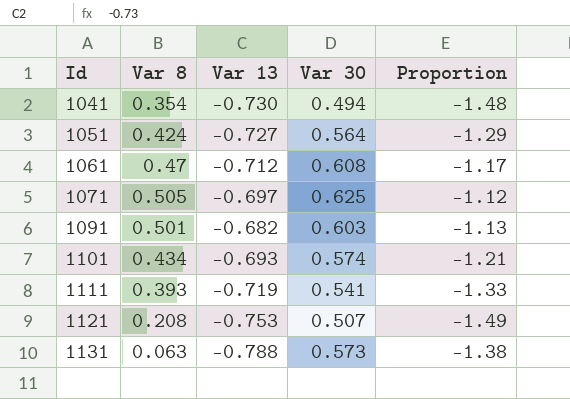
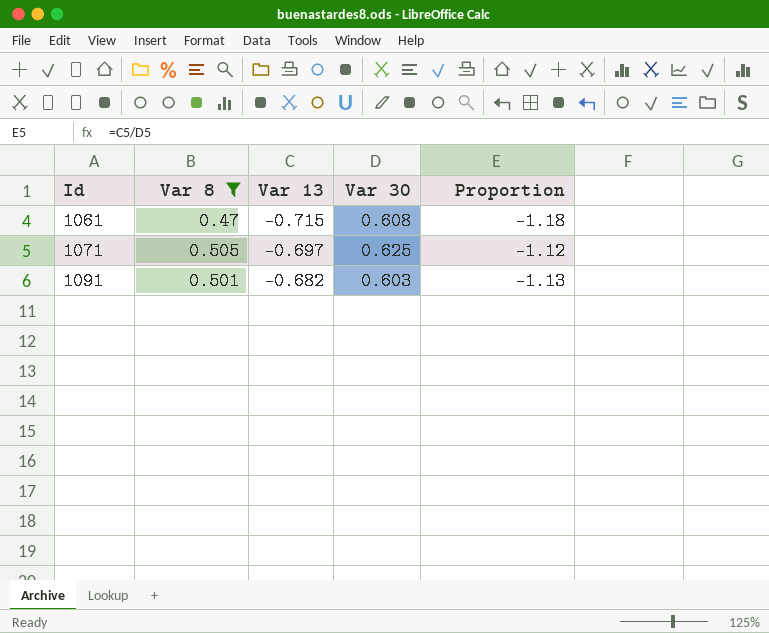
filter: none -> Var 8 >= 0.47
1061 | Var 13: -0.712 -> -0.715
1061 | Proportion: -1.17 -> -1.18

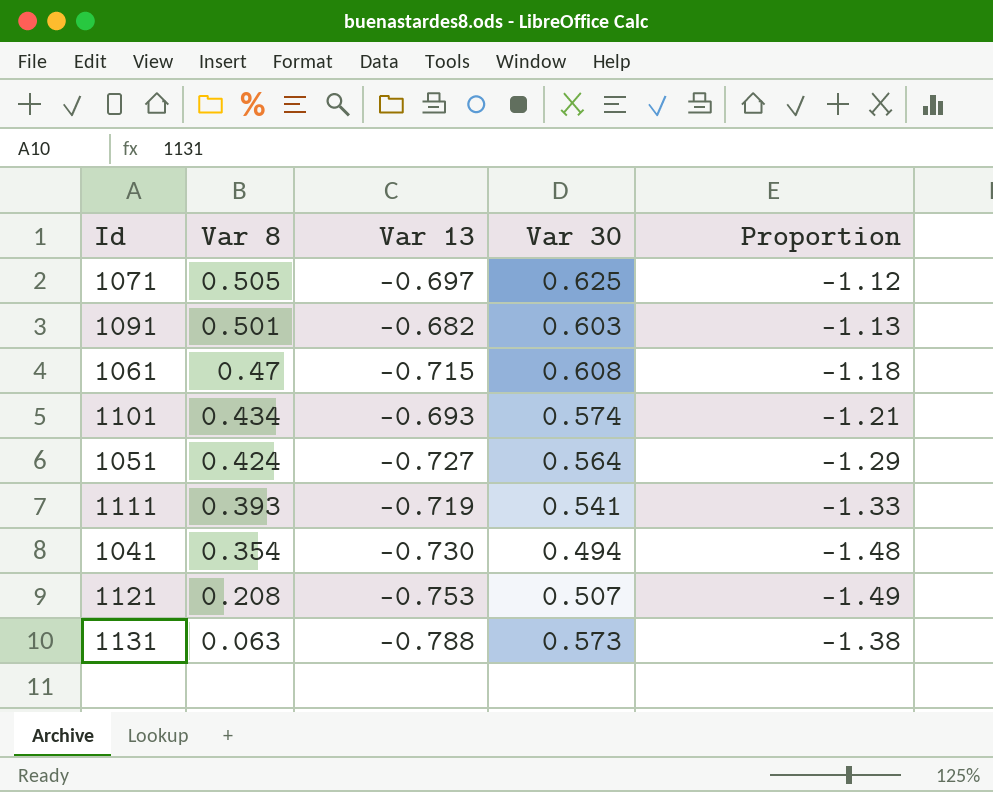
filter: Var 8 >= 0.47 -> none
row order: Id ascending -> Var 8 descending

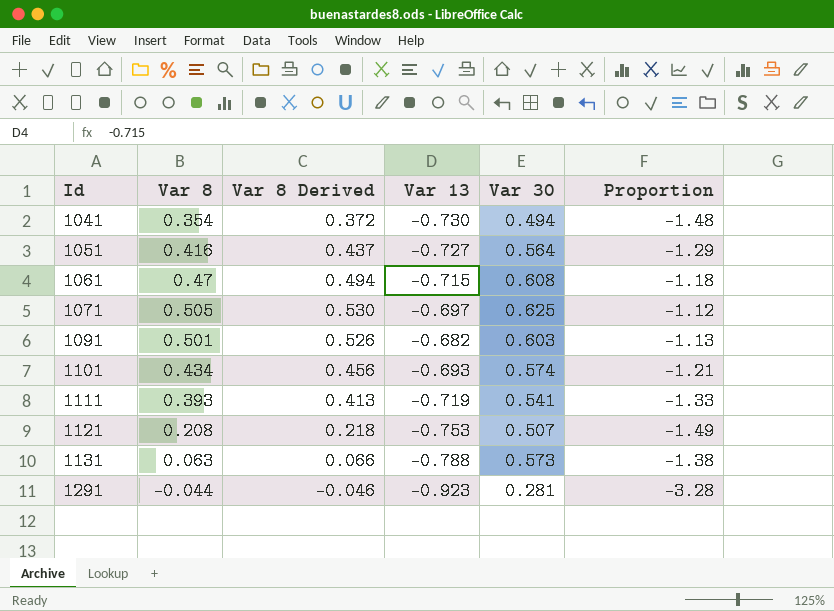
row order: Var 8 descending -> Id ascending
column Var 8 Derived | formula: none -> [Var 8] * 1.05
1051 | Var 8: 0.424 -> 0.416
row 1291: none -> -0.044 | -0.046 | -0.923 | 0.281 | -3.28

